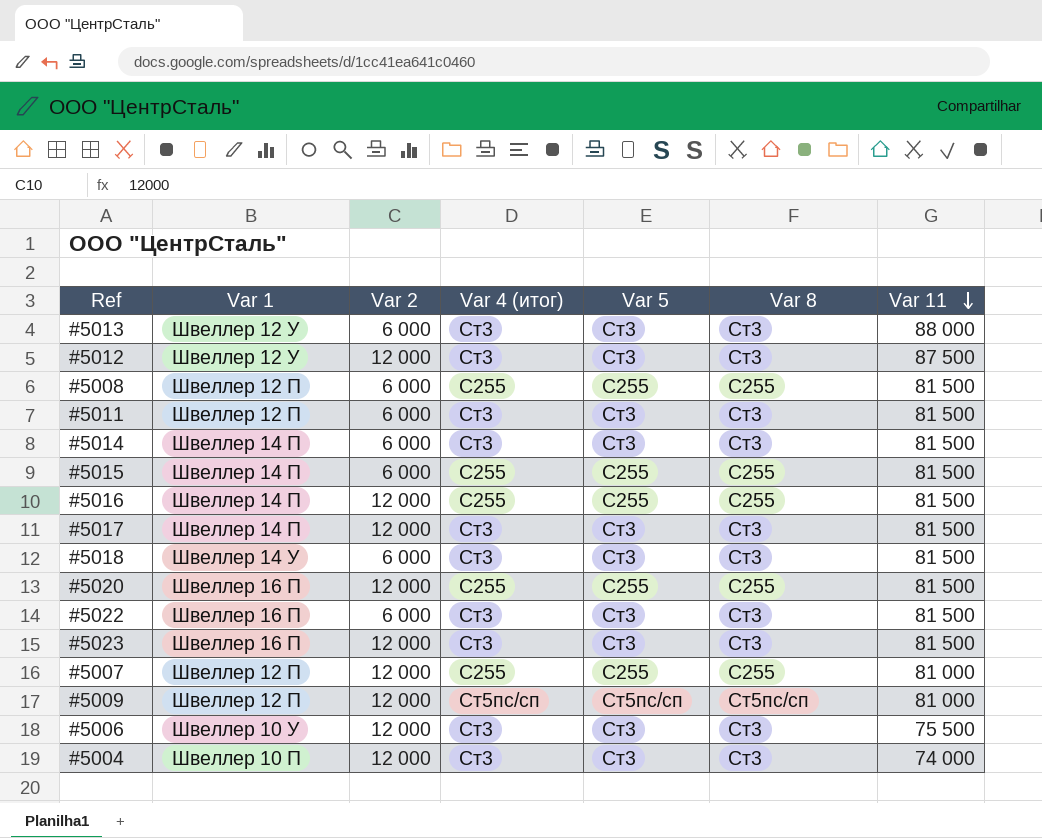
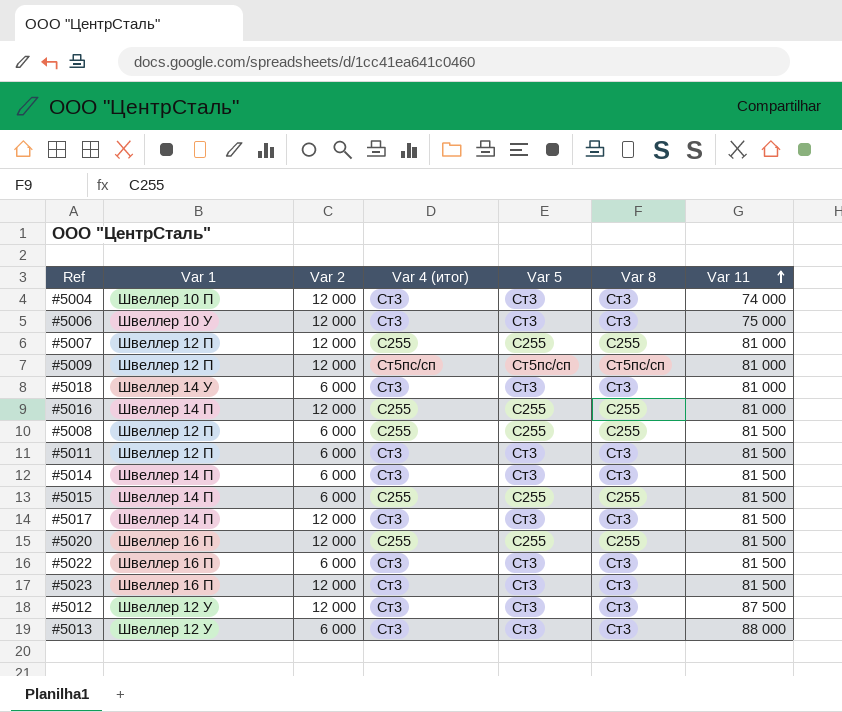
row order: Var 11 descending -> Var 11 ascending
#5006 | Var 11: 75 500 -> 75 000
#5018 | Var 11: 81 500 -> 81 000
#5016 | Var 11: 81 500 -> 81 000

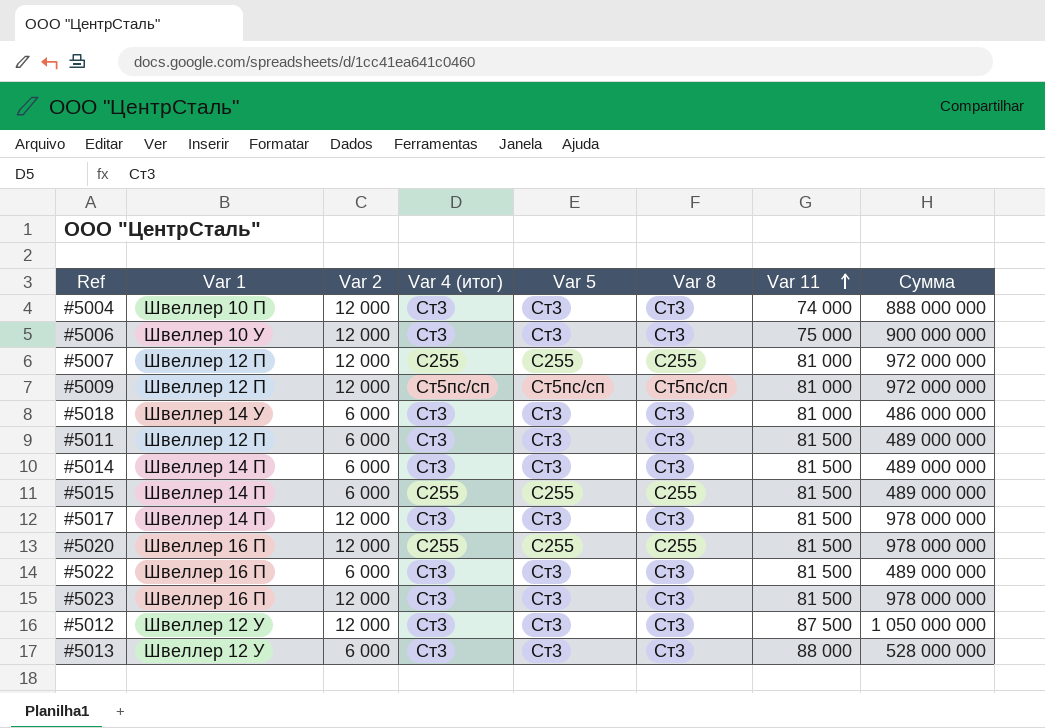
column Сумма | formula: none -> [Var 2] * [Var 11]
row #5016: Швеллер 14 П | 12 000 | С255 | С255 | С255 | 81 000 -> none
row #5008: Швеллер 12 П | 6 000 | С255 | С255 | С255 | 81 500 -> none

